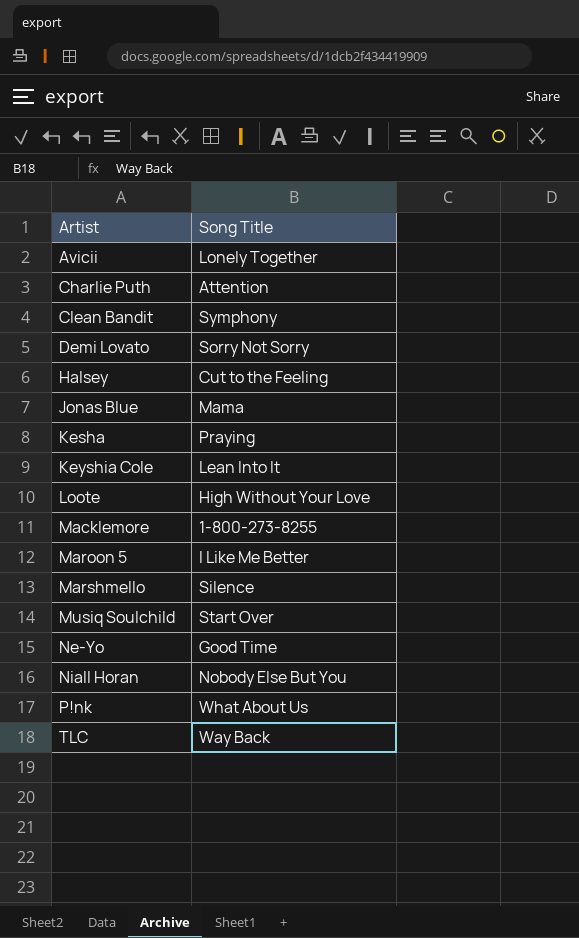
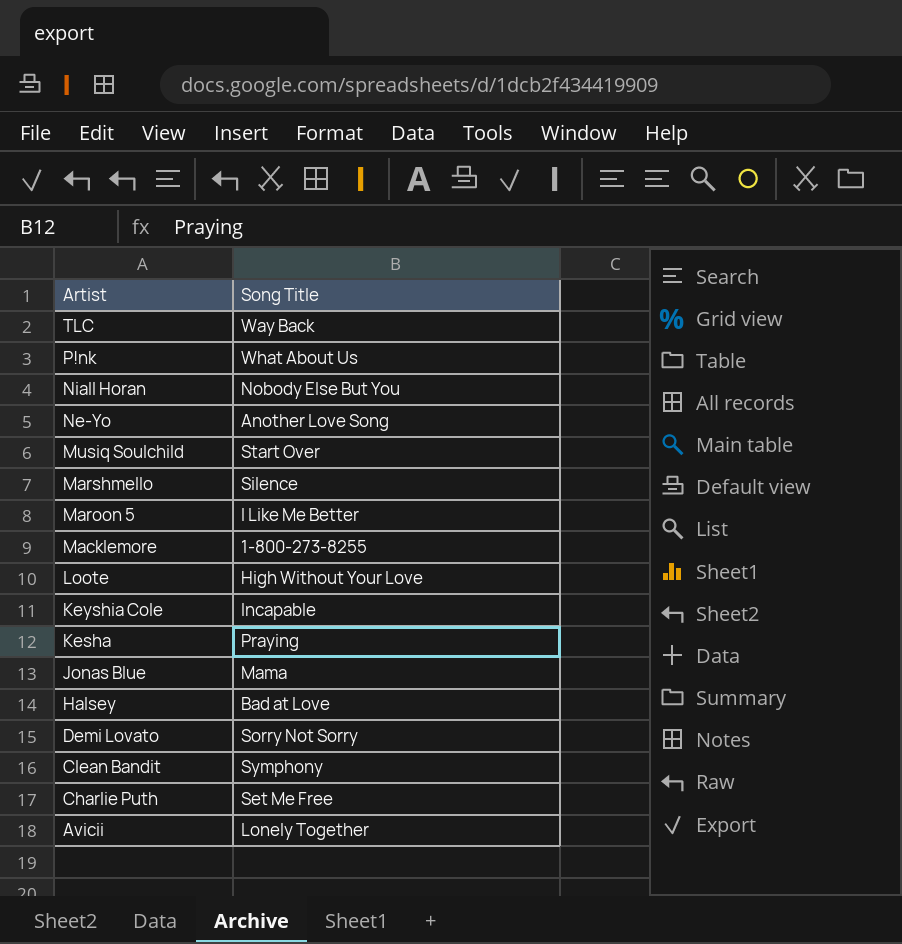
row order: Artist ascending -> Artist descending
Ne-Yo | Song Title: Good Time -> Another Love Song
Keyshia Cole | Song Title: Lean Into It -> Incapable
Halsey | Song Title: Cut to the Feeling -> Bad at Love
Charlie Puth | Song Title: Attention -> Set Me Free

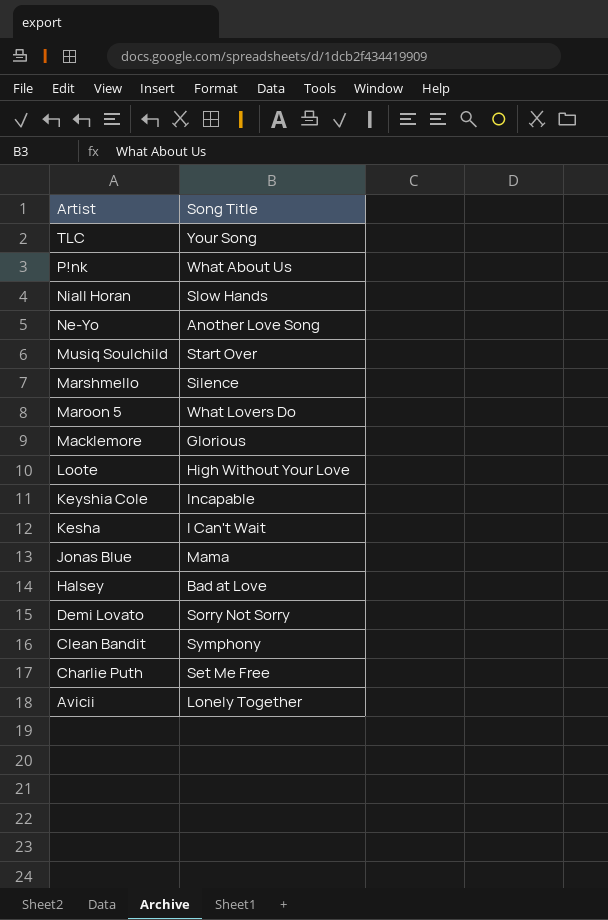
TLC | Song Title: Way Back -> Your Song
Niall Horan | Song Title: Nobody Else But You -> Slow Hands
Maroon 5 | Song Title: I Like Me Better -> What Lovers Do
Macklemore | Song Title: 1-800-273-8255 -> Glorious
Kesha | Song Title: Praying -> I Can't Wait

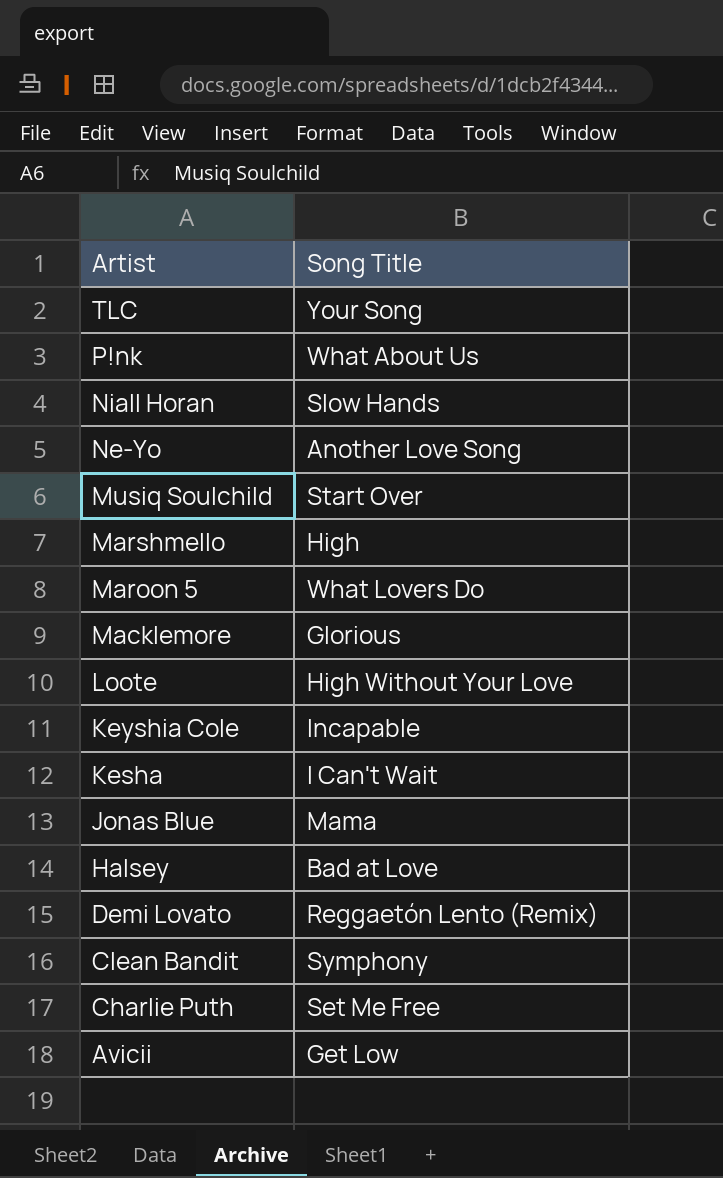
Marshmello | Song Title: Silence -> High
Demi Lovato | Song Title: Sorry Not Sorry -> Reggaetón Lento (Remix)
Avicii | Song Title: Lonely Together -> Get Low

